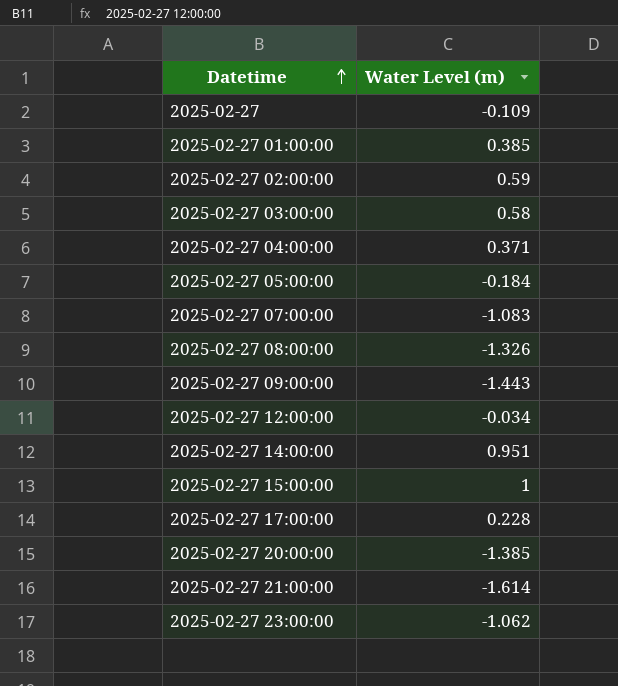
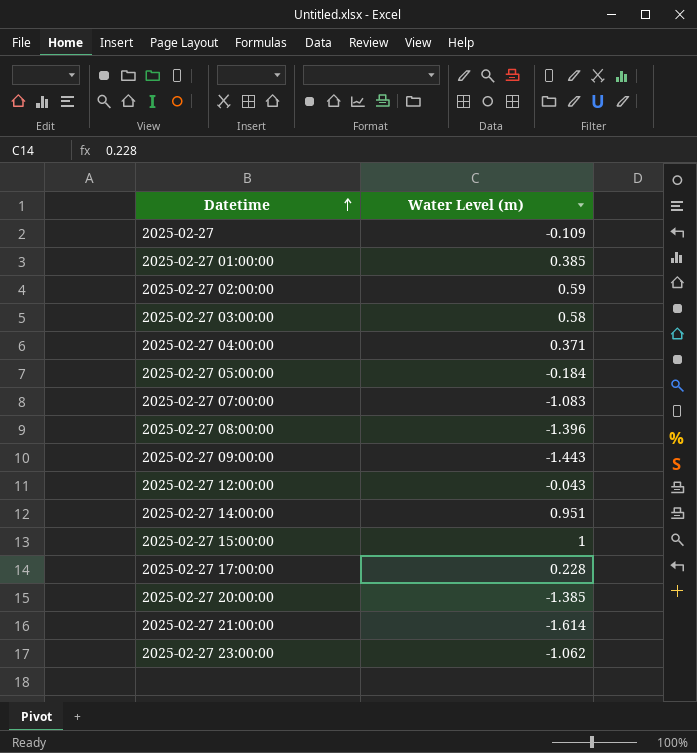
2025-02-27 08:00:00 | Water Level (m): -1.326 -> -1.396
2025-02-27 12:00:00 | Water Level (m): -0.034 -> -0.043

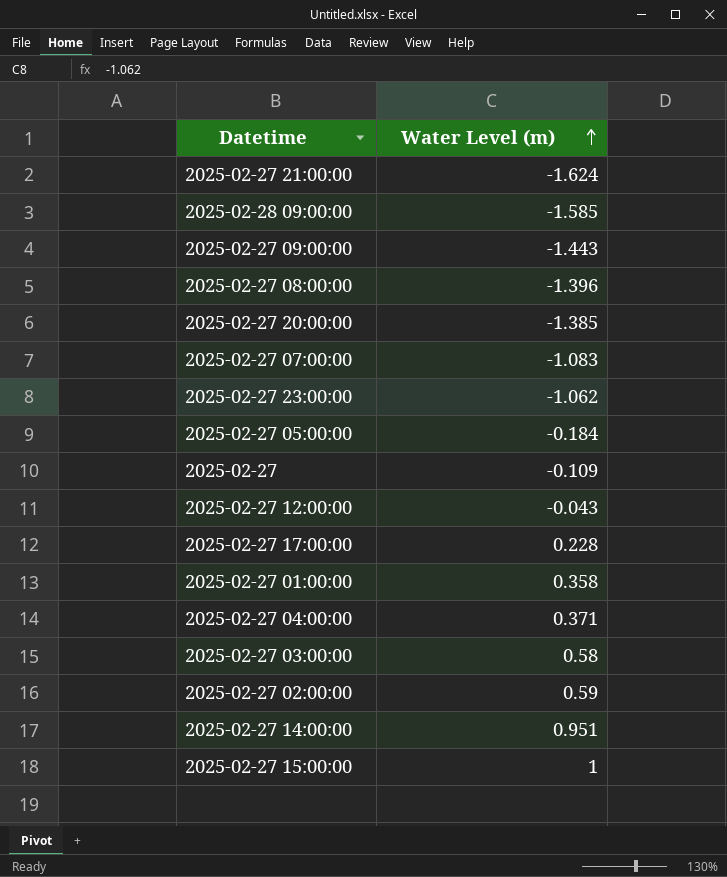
row order: Datetime ascending -> Water Level (m) ascending
2025-02-27 21:00:00 | Water Level (m): -1.614 -> -1.624
row 2025-02-28 09:00:00: none -> -1.585
2025-02-27 01:00:00 | Water Level (m): 0.385 -> 0.358

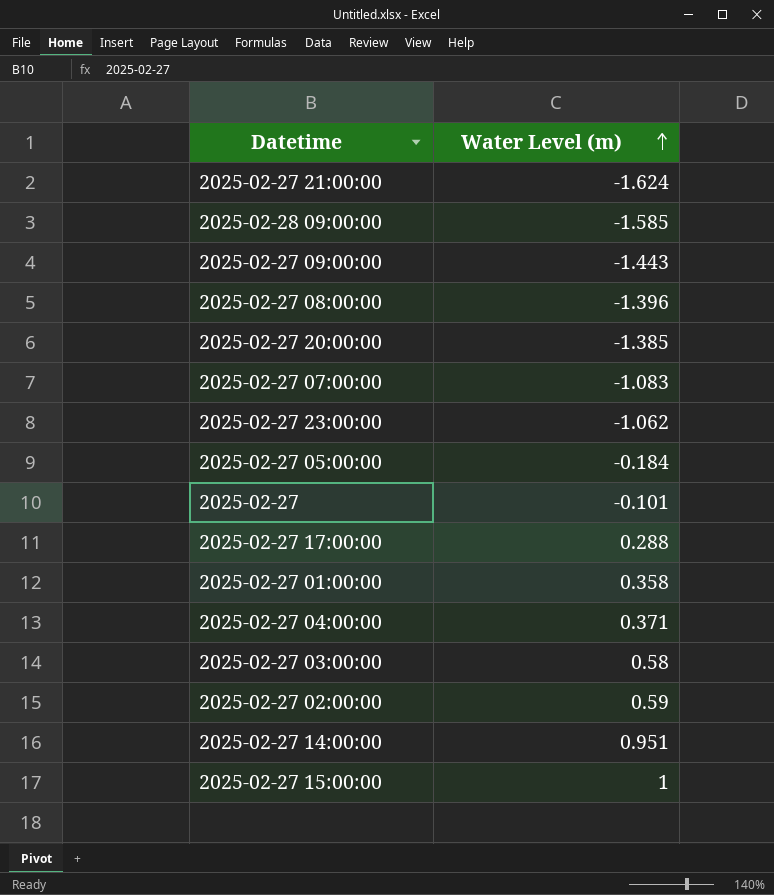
row 2025-02-27 12:00:00: -0.043 -> none
2025-02-27 | Water Level (m): -0.109 -> -0.101
2025-02-27 17:00:00 | Water Level (m): 0.228 -> 0.288

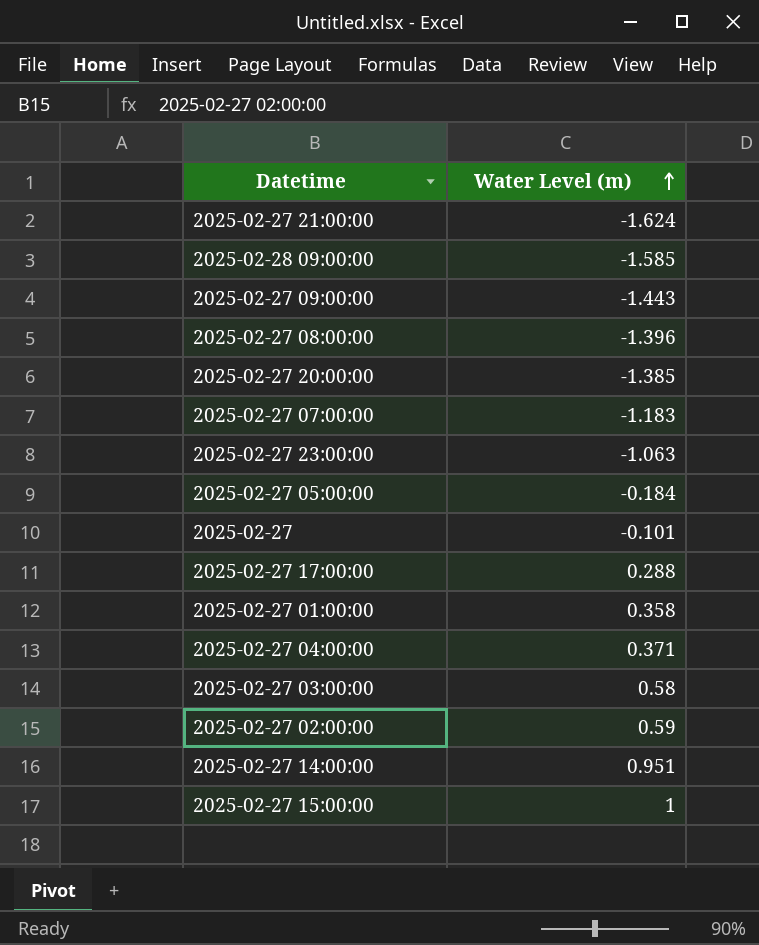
2025-02-27 07:00:00 | Water Level (m): -1.083 -> -1.183
2025-02-27 23:00:00 | Water Level (m): -1.062 -> -1.063

